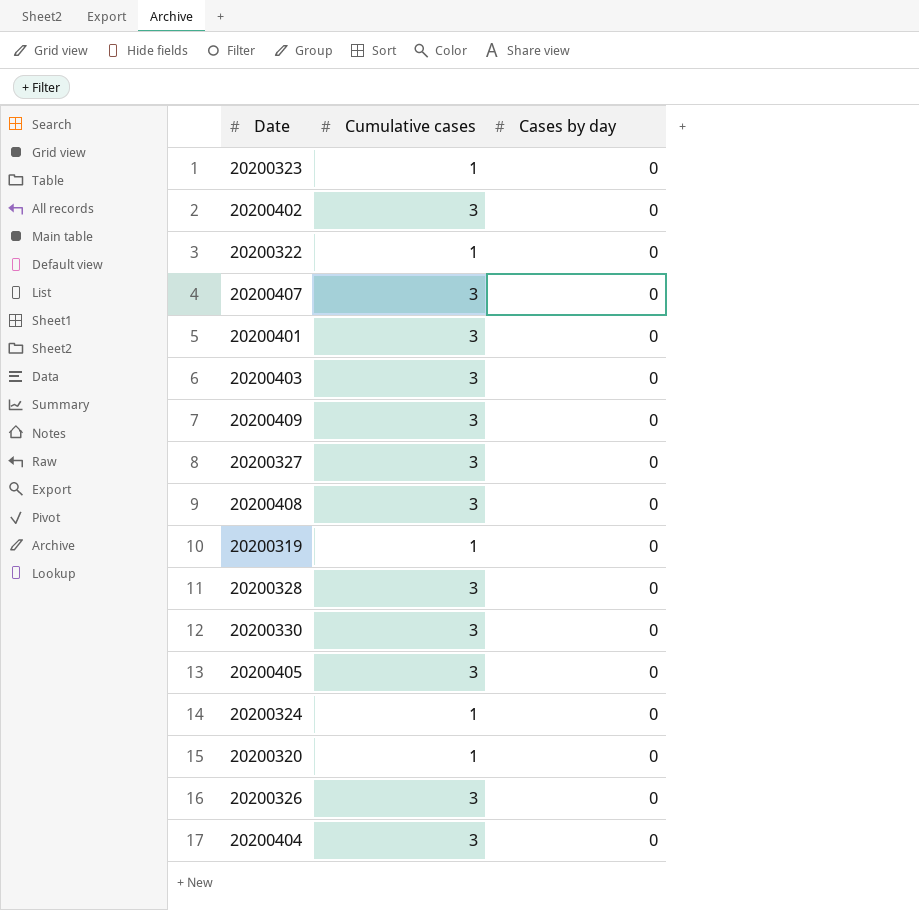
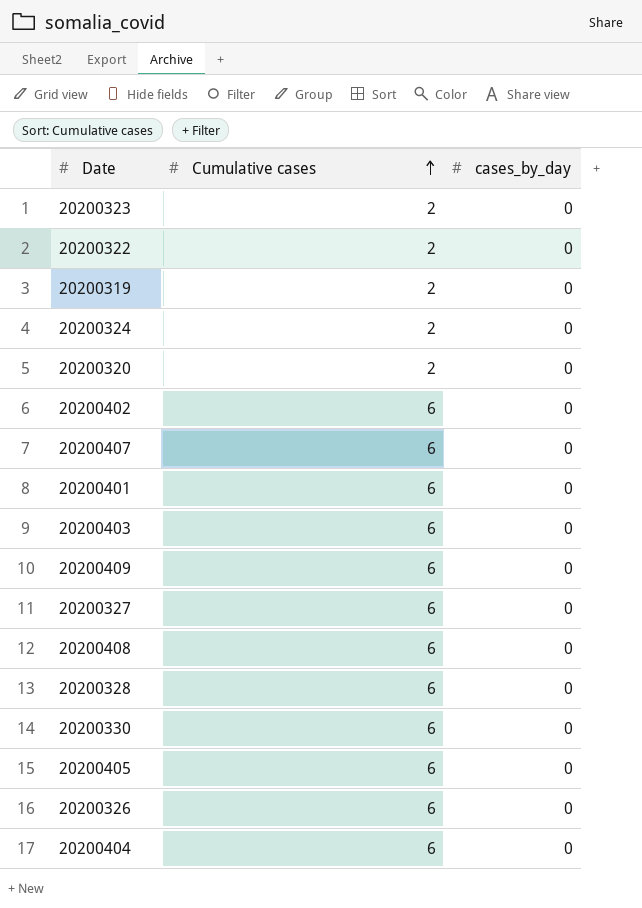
row order: none -> Cumulative cases ascending
column name: Cases by day -> cases_by_day
20200323 | Cumulative cases: 1 -> 2
20200322 | Cumulative cases: 1 -> 2
20200319 | Cumulative cases: 1 -> 2
20200324 | Cumulative cases: 1 -> 2
20200320 | Cumulative cases: 1 -> 2
20200402 | Cumulative cases: 3 -> 6
20200407 | Cumulative cases: 3 -> 6
20200401 | Cumulative cases: 3 -> 6
20200403 | Cumulative cases: 3 -> 6
20200409 | Cumulative cases: 3 -> 6
20200327 | Cumulative cases: 3 -> 6
20200408 | Cumulative cases: 3 -> 6
20200328 | Cumulative cases: 3 -> 6
20200330 | Cumulative cases: 3 -> 6
20200405 | Cumulative cases: 3 -> 6
20200326 | Cumulative cases: 3 -> 6
20200404 | Cumulative cases: 3 -> 6

